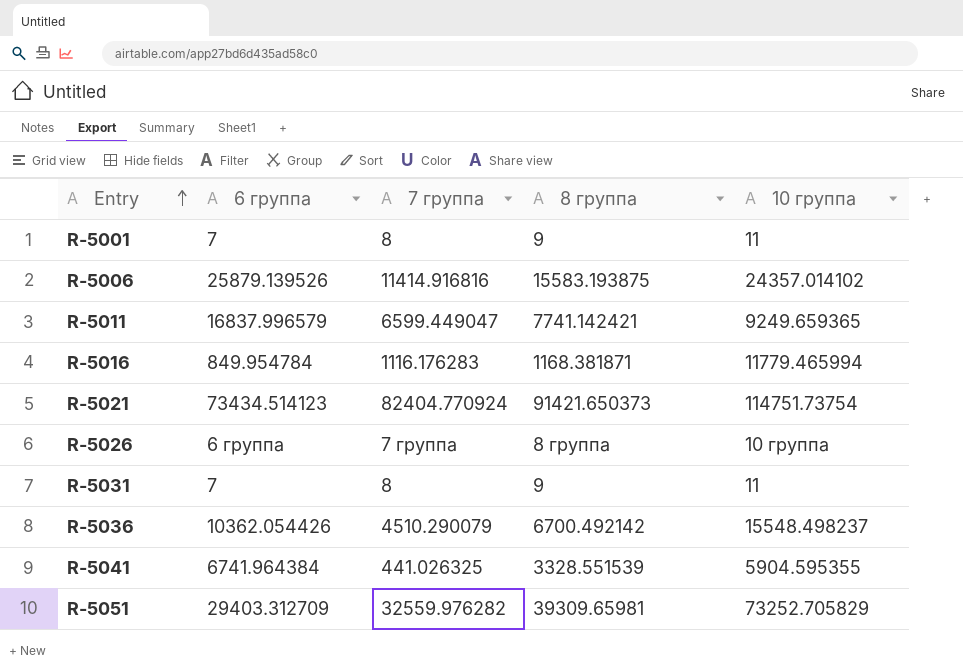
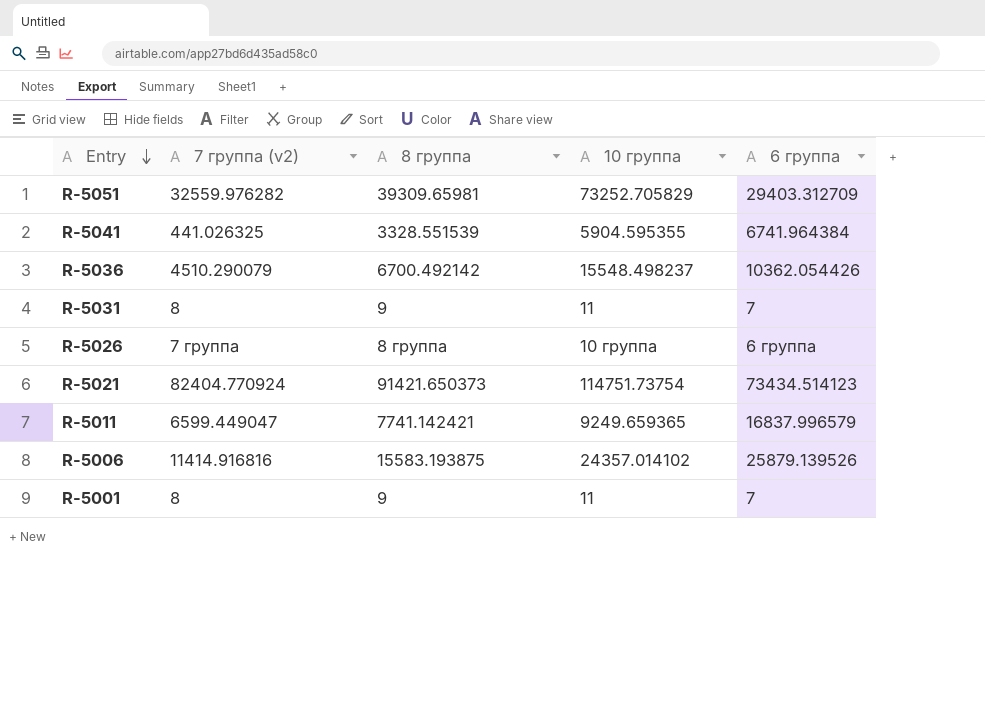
row order: Entry ascending -> Entry descending
column name: 7 группа -> 7 группа (v2)
column 6 группа | position: 2 -> 5
row R-5016: 849.954784 | 1116.176283 | 1168.381871 | 11779.465994 -> none

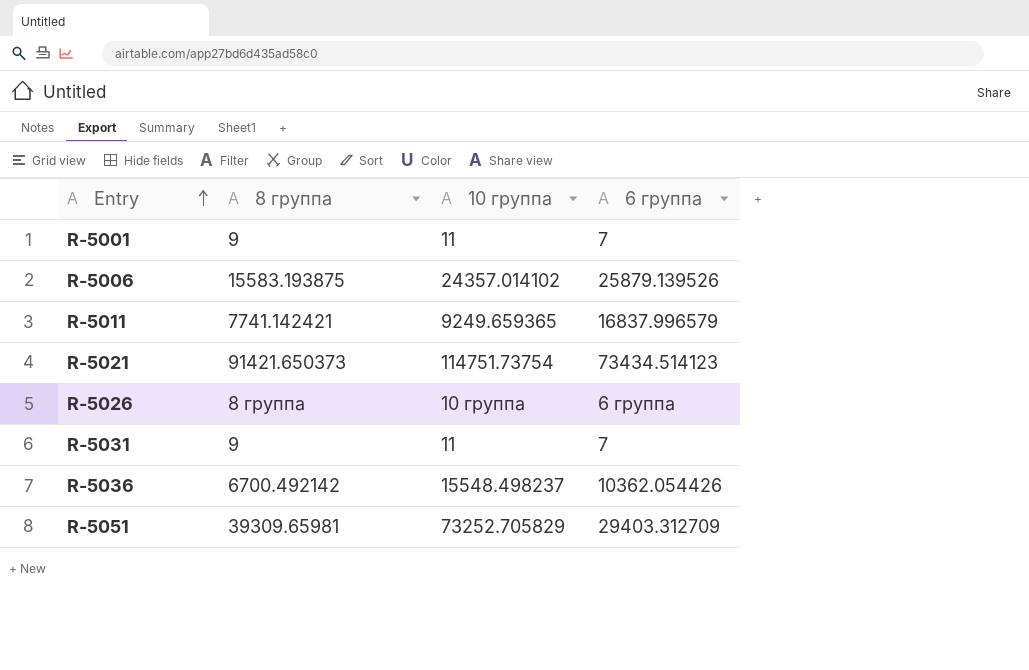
row order: Entry descending -> Entry ascending
column 7 группа (v2) | position: 2 -> none
row R-5041: 441.026325 | 3328.551539 | 5904.595355 | 6741.964384 -> none

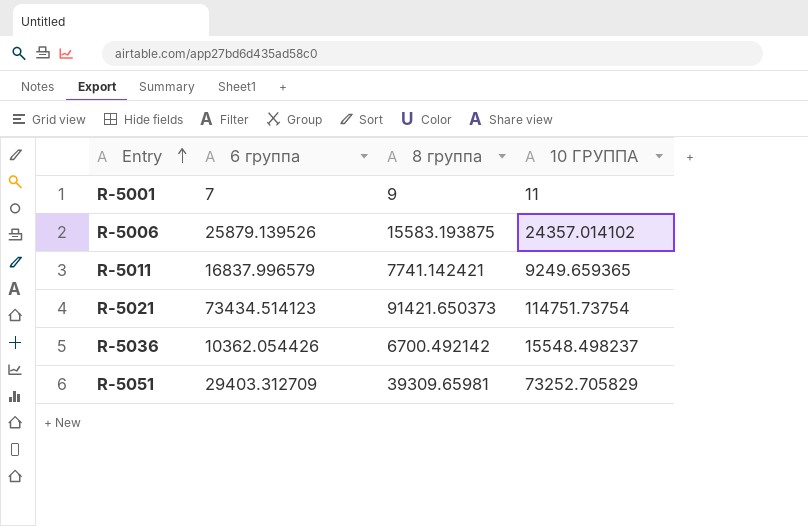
column 6 группа | position: 4 -> 2
column name: 10 группа -> 10 ГРУППА
row R-5026: 8 группа | 10 группа | 6 группа -> none
row R-5031: 9 | 11 | 7 -> none

